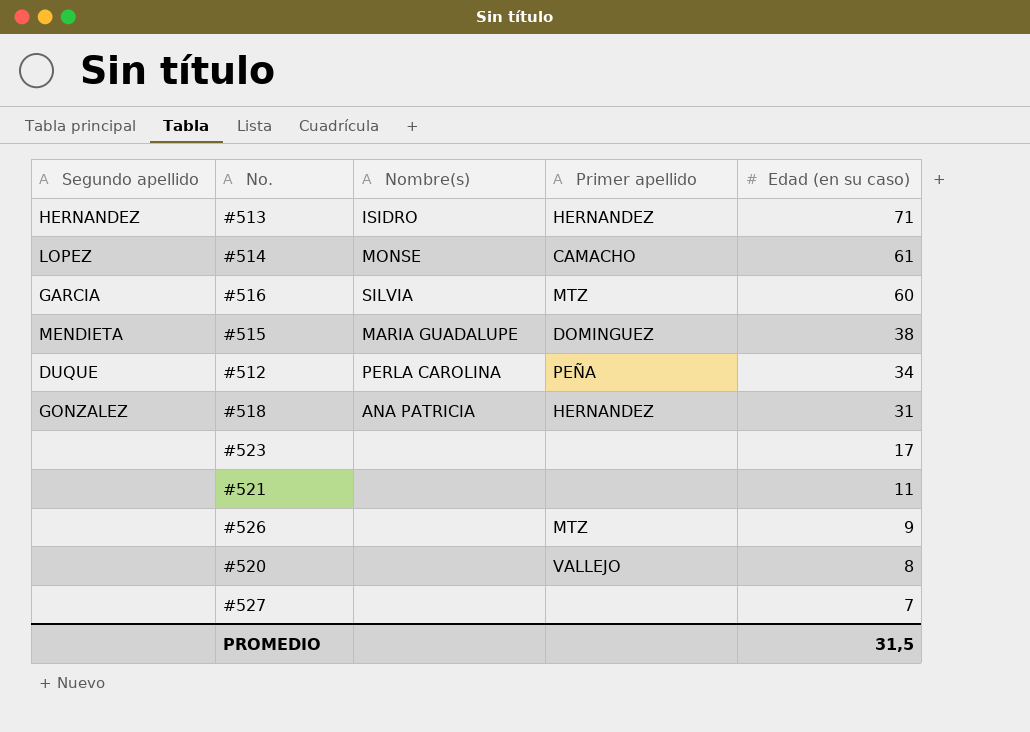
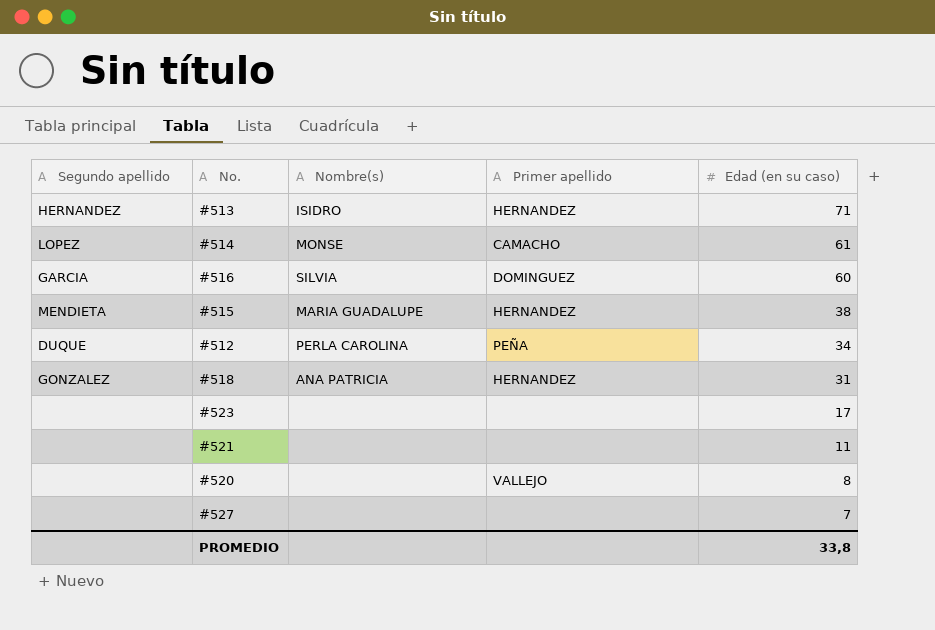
row #526: none | none | MTZ | 9 -> none
#516 | Primer apellido: MTZ -> DOMINGUEZ
#515 | Primer apellido: DOMINGUEZ -> HERNANDEZ
PROMEDIO | Edad (en su caso): 31,5 -> 33,8

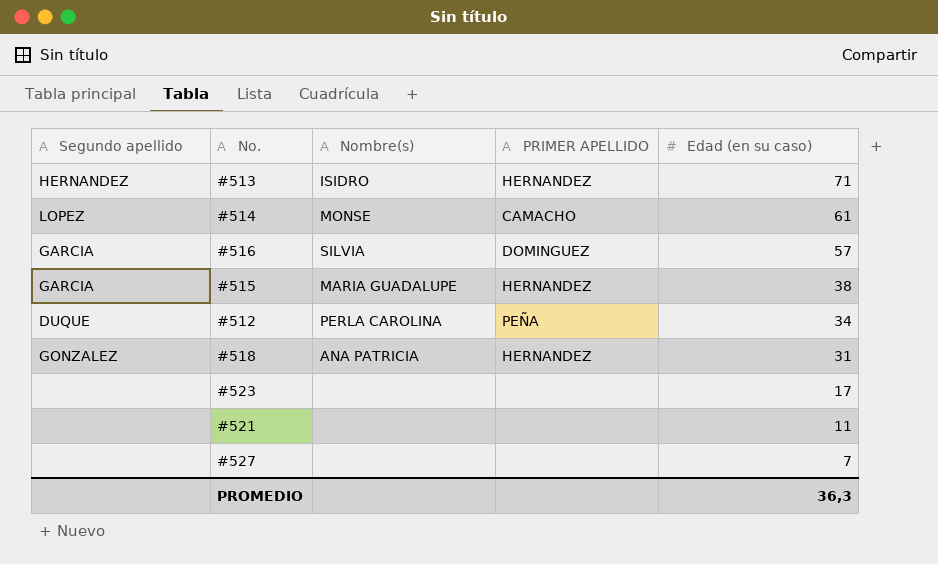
column name: Primer apellido -> PRIMER APELLIDO
row #520: none | none | VALLEJO | 8 -> none
#516 | Edad (en su caso): 60 -> 57
#515 | Segundo apellido: MENDIETA -> GARCIA
PROMEDIO | Edad (en su caso): 33,8 -> 36,3

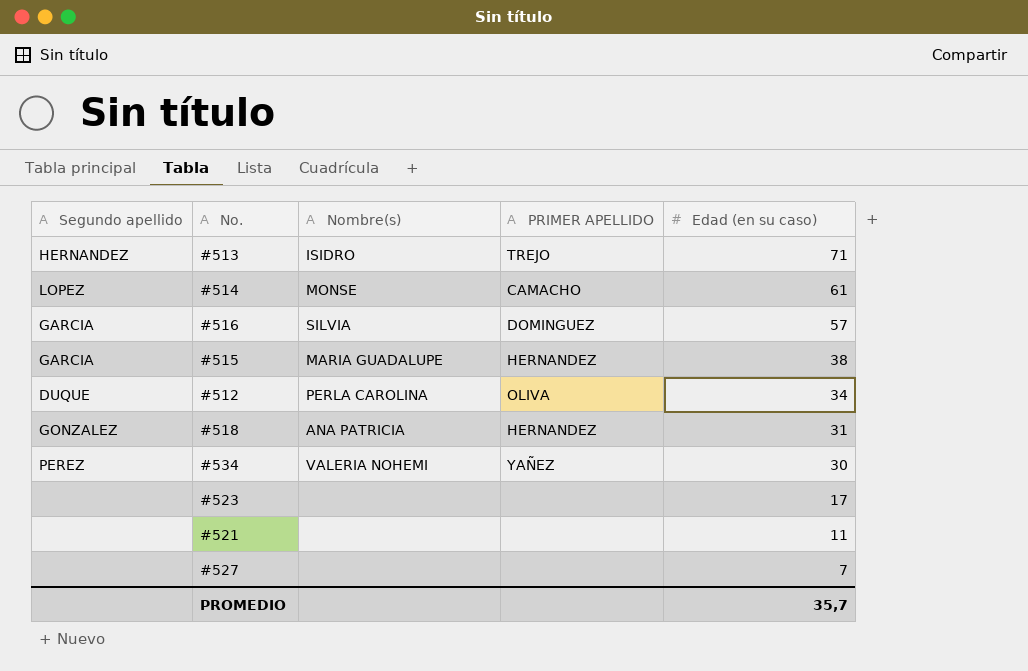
#513 | PRIMER APELLIDO: HERNANDEZ -> TREJO
#512 | PRIMER APELLIDO: PEÑA -> OLIVA
row #534: none -> PEREZ | VALERIA NOHEMI | YAÑEZ | 30
PROMEDIO | Edad (en su caso): 36,3 -> 35,7

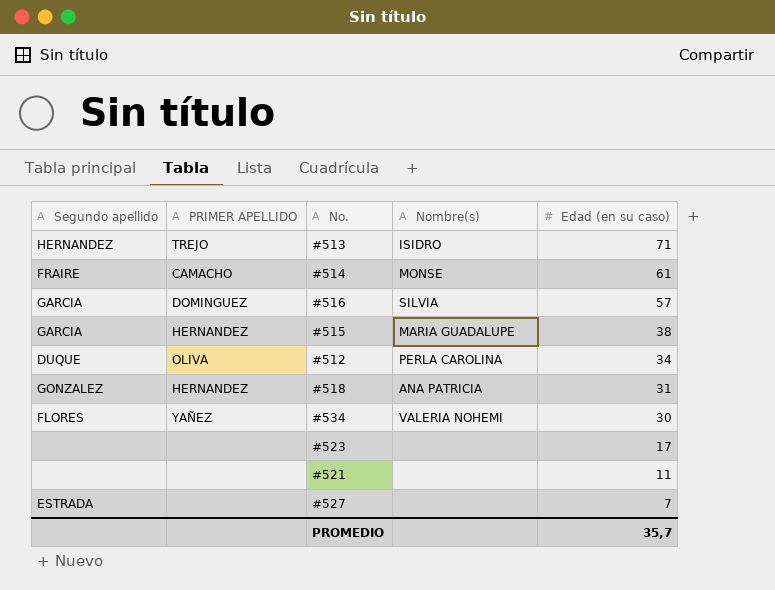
column PRIMER APELLIDO | position: 4 -> 2
#514 | Segundo apellido: LOPEZ -> FRAIRE
#534 | Segundo apellido: PEREZ -> FLORES
#527 | Segundo apellido: none -> ESTRADA

